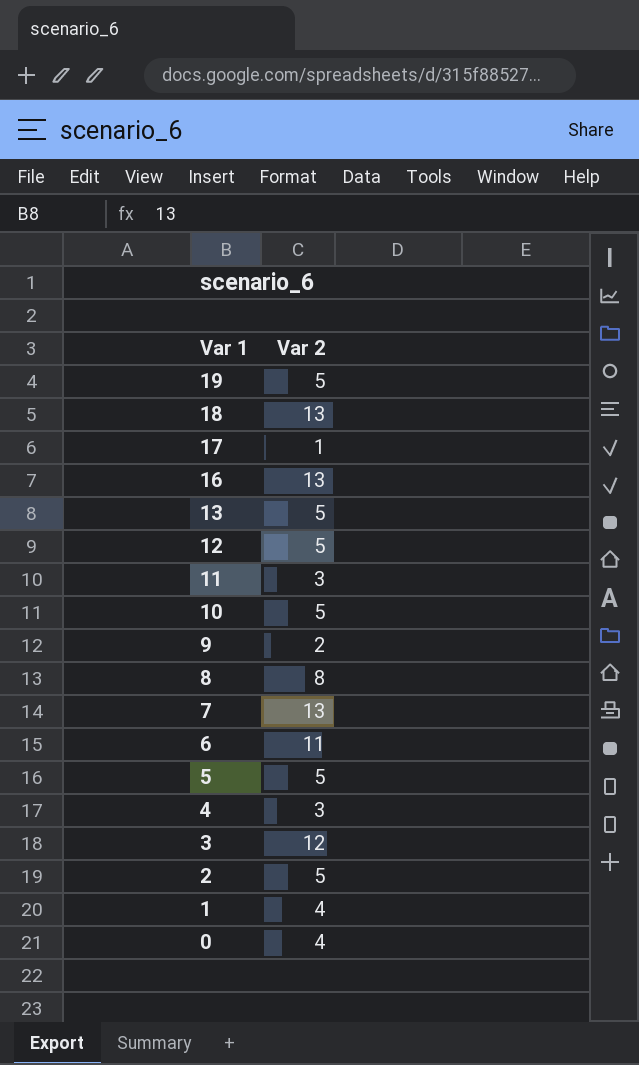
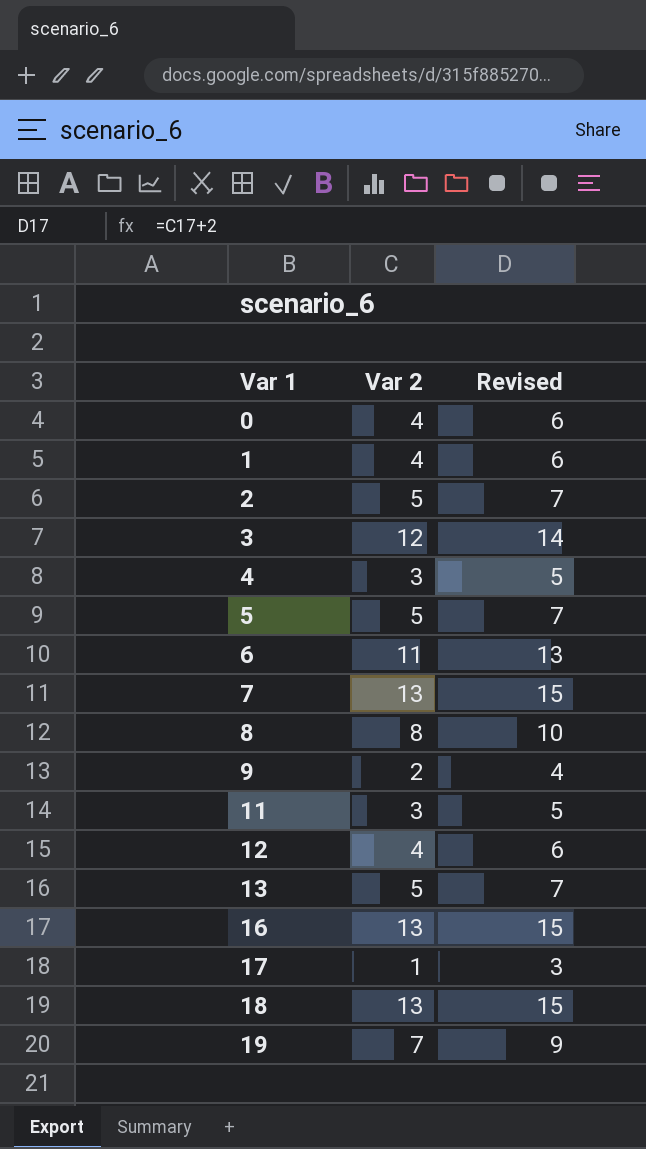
row order: Var 1 descending -> Var 1 ascending
column Revised | formula: none -> [Var 2] + 2
row 10: 5 -> none
12 | Var 2: 5 -> 4
19 | Var 2: 5 -> 7

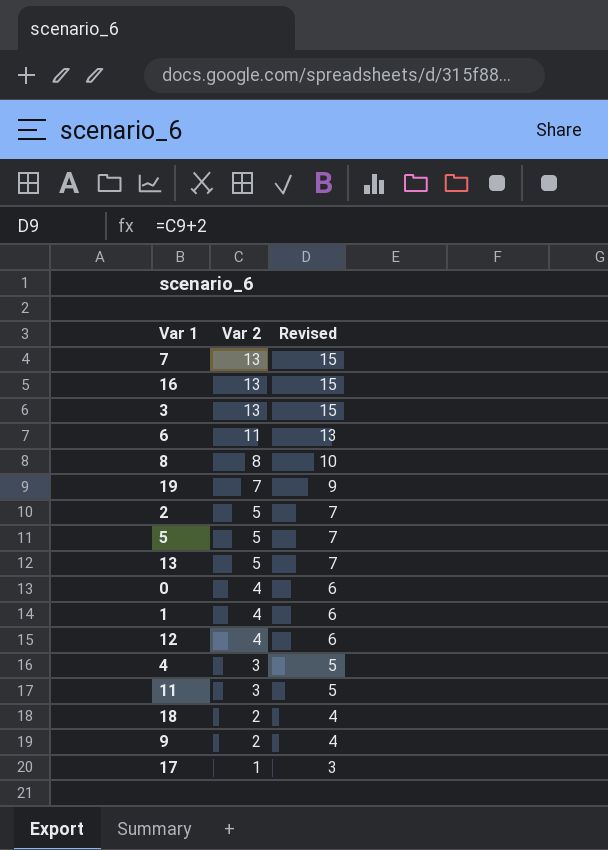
row order: Var 1 ascending -> Var 2 descending
3 | Var 2: 12 -> 13
3 | Revised: 14 -> 15
18 | Var 2: 13 -> 2
18 | Revised: 15 -> 4

